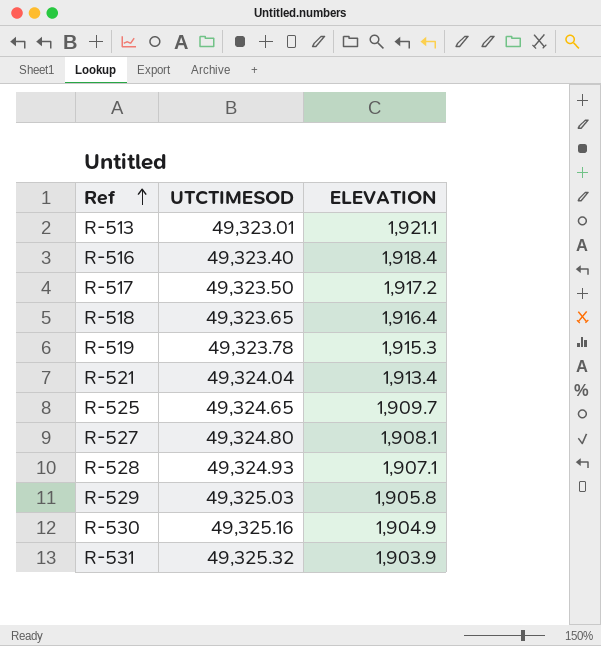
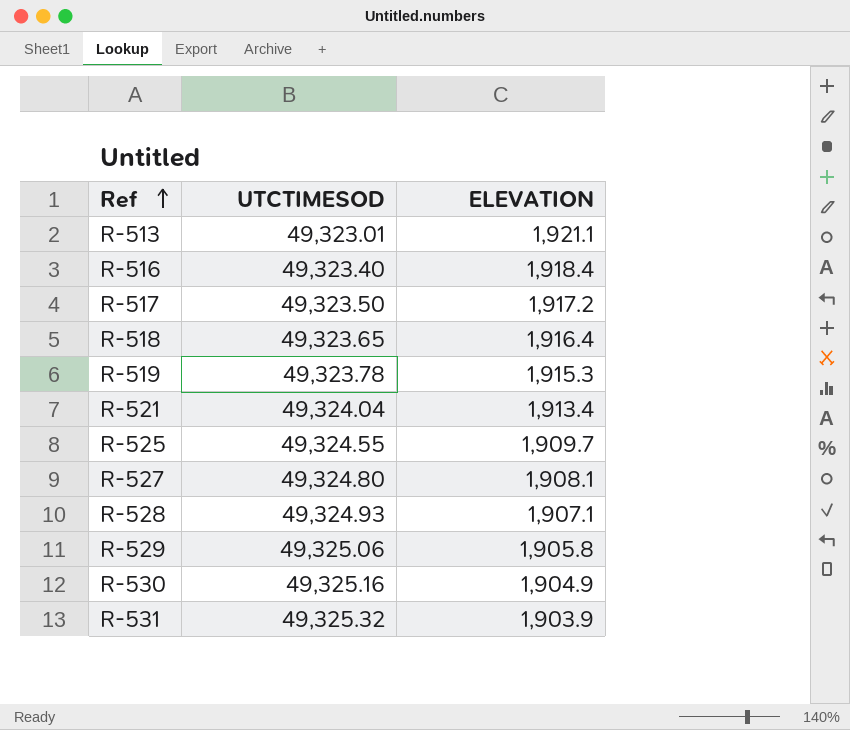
R-525 | UTCTIMESOD: 49,324.65 -> 49,324.55
R-529 | UTCTIMESOD: 49,325.03 -> 49,325.06

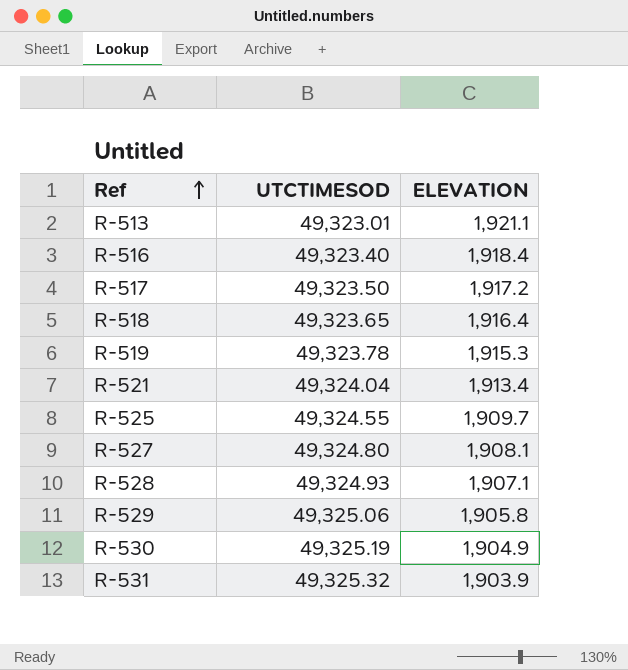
R-530 | UTCTIMESOD: 49,325.16 -> 49,325.19

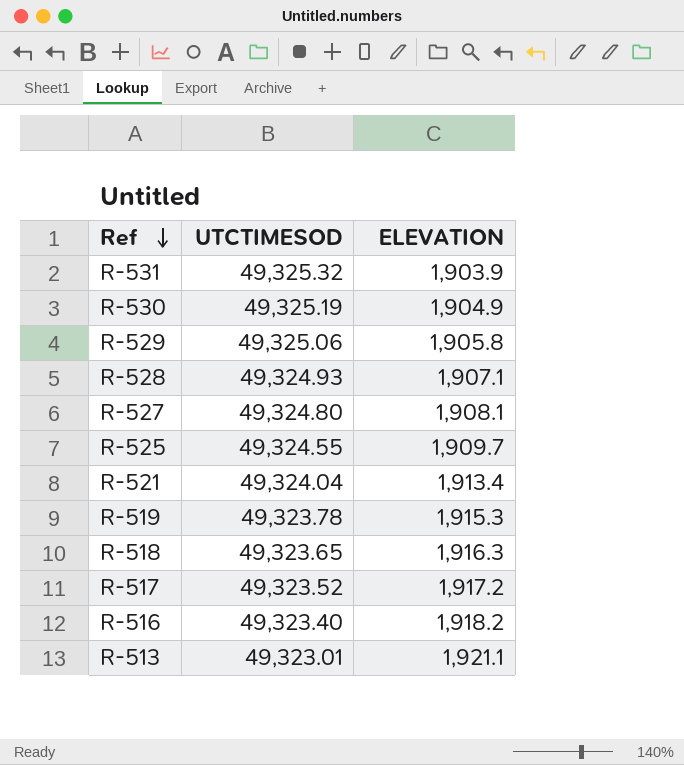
row order: Ref ascending -> Ref descending
R-518 | ELEVATION: 1,916.4 -> 1,916.3
R-517 | UTCTIMESOD: 49,323.50 -> 49,323.52
R-516 | ELEVATION: 1,918.4 -> 1,918.2

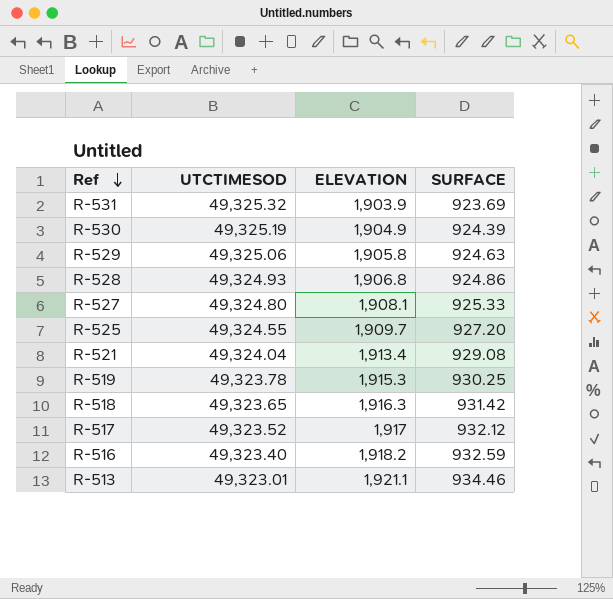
column SURFACE | position: none -> 4
R-528 | ELEVATION: 1,907.1 -> 1,906.8
R-517 | ELEVATION: 1,917.2 -> 1,917

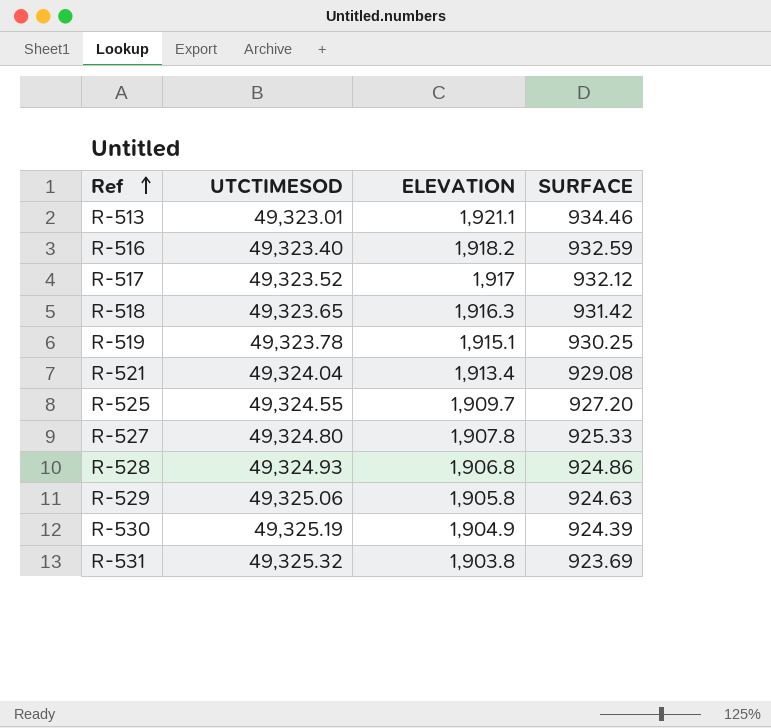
row order: Ref descending -> Ref ascending
R-519 | ELEVATION: 1,915.3 -> 1,915.1
R-527 | ELEVATION: 1,908.1 -> 1,907.8
R-531 | ELEVATION: 1,903.9 -> 1,903.8

